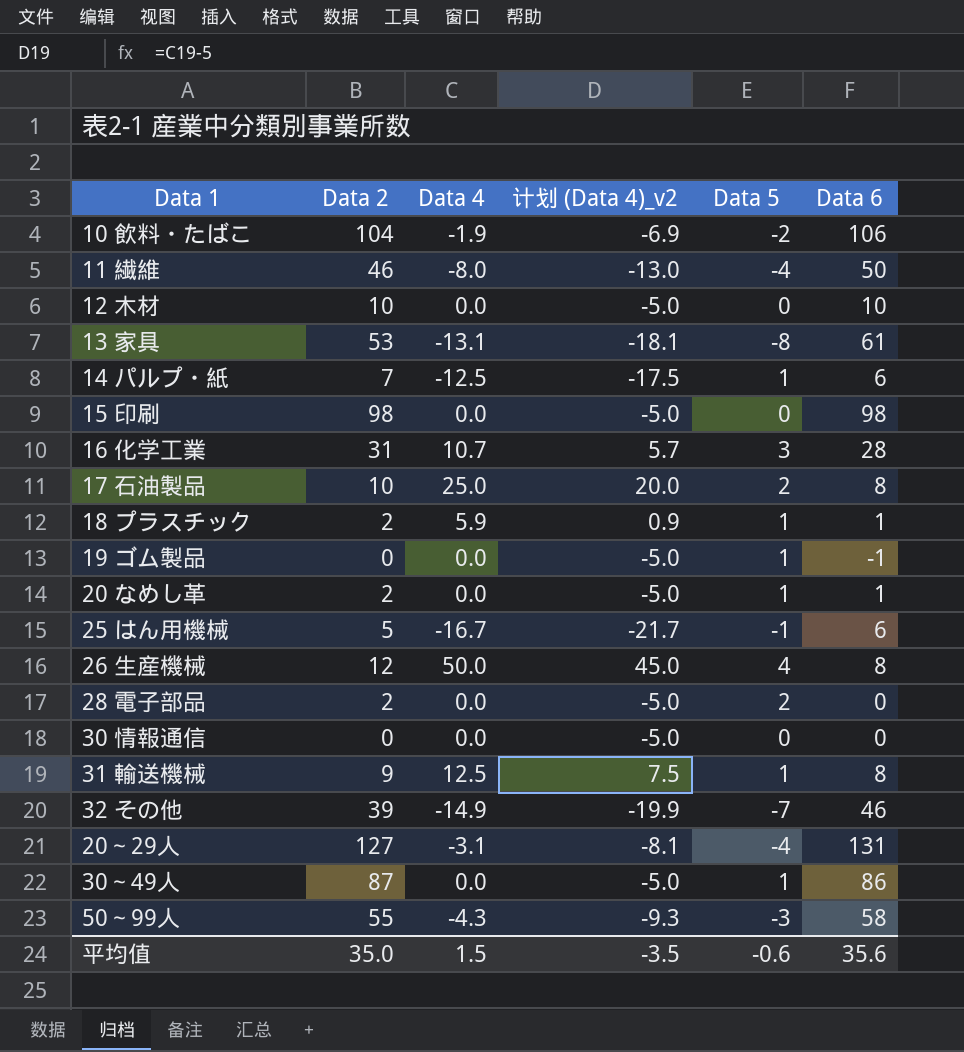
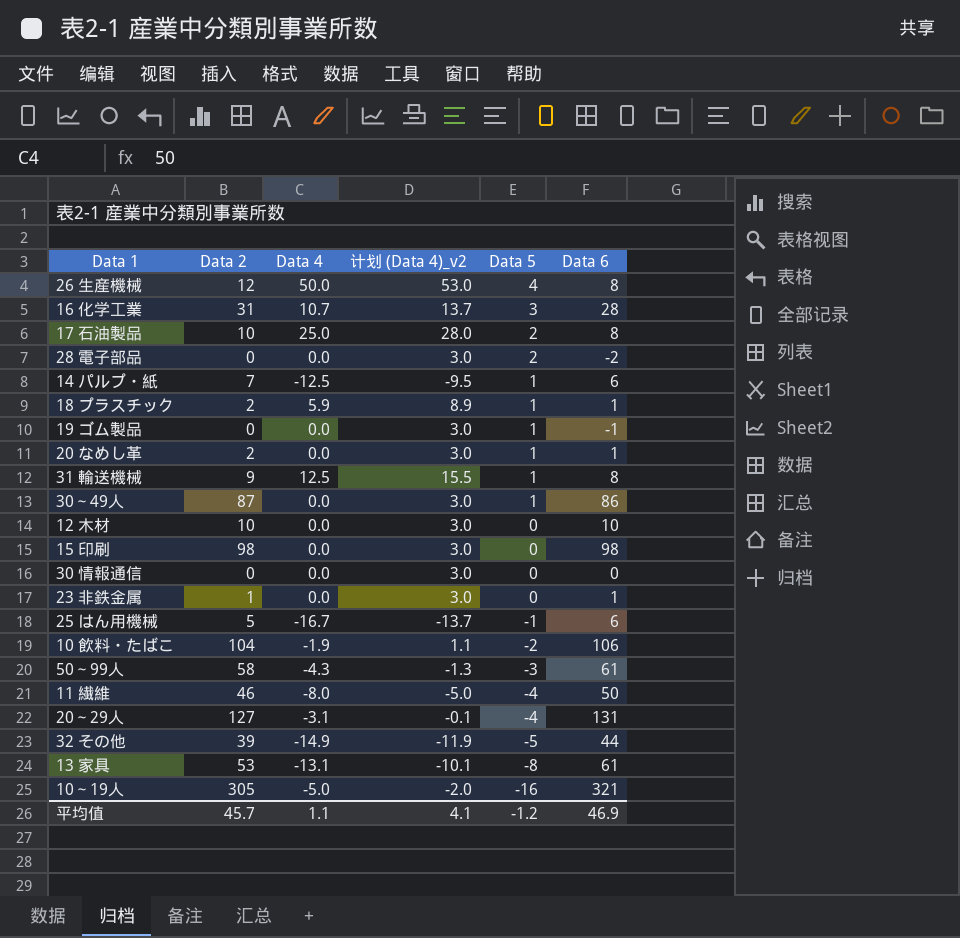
row order: none -> Data 5 descending
column 计划 (Data 4)_v2 | formula: [Data 4] - 5 -> [Data 4] + 3
28 電子部品 | Data 2: 2 -> 0
28 電子部品 | Data 6: 0 -> -2
row 23 非鉄金属: none -> 1 | 0.0 | 3.0 | 0 | 1
50～99人 | Data 2: 55 -> 58
50～99人 | Data 6: 58 -> 61
32 その他 | Data 5: -7 -> -5
32 その他 | Data 6: 46 -> 44
row 10～19人: none -> 305 | -5.0 | -2.0 | -16 | 321
平均值 | Data 2: 35.0 -> 45.7
平均值 | Data 4: 1.5 -> 1.1
平均值 | 计划 (Data 4)_v2: -3.5 -> 4.1
平均值 | Data 5: -0.6 -> -1.2
平均值 | Data 6: 35.6 -> 46.9

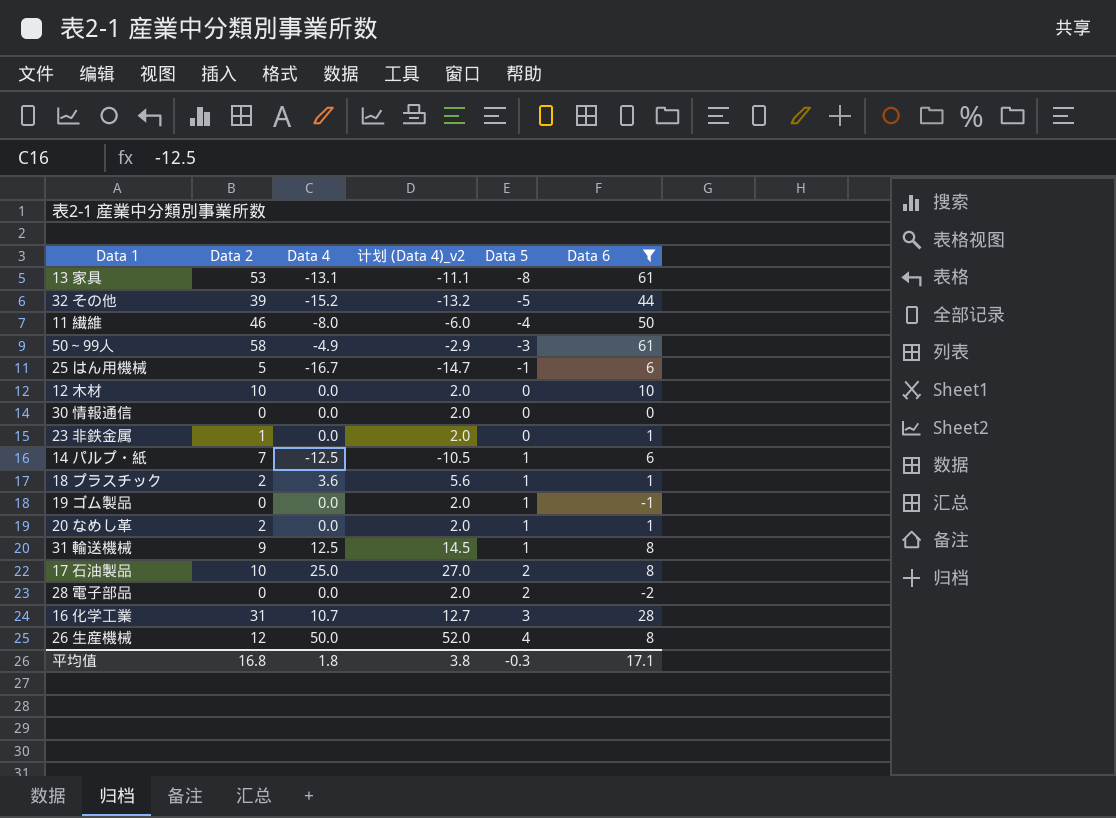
filter: none -> Data 6 <= 61
row order: Data 5 descending -> Data 5 ascending
column 计划 (Data 4)_v2 | formula: [Data 4] + 3 -> [Data 4] + 2
32 その他 | Data 4: -14.9 -> -15.2
50～99人 | Data 4: -4.3 -> -4.9
18 プラスチック | Data 4: 5.9 -> 3.6
平均值 | Data 2: 45.7 -> 16.8
平均值 | Data 4: 1.1 -> 1.8
平均值 | 计划 (Data 4)_v2: 4.1 -> 3.8
平均值 | Data 5: -1.2 -> -0.3
平均值 | Data 6: 46.9 -> 17.1

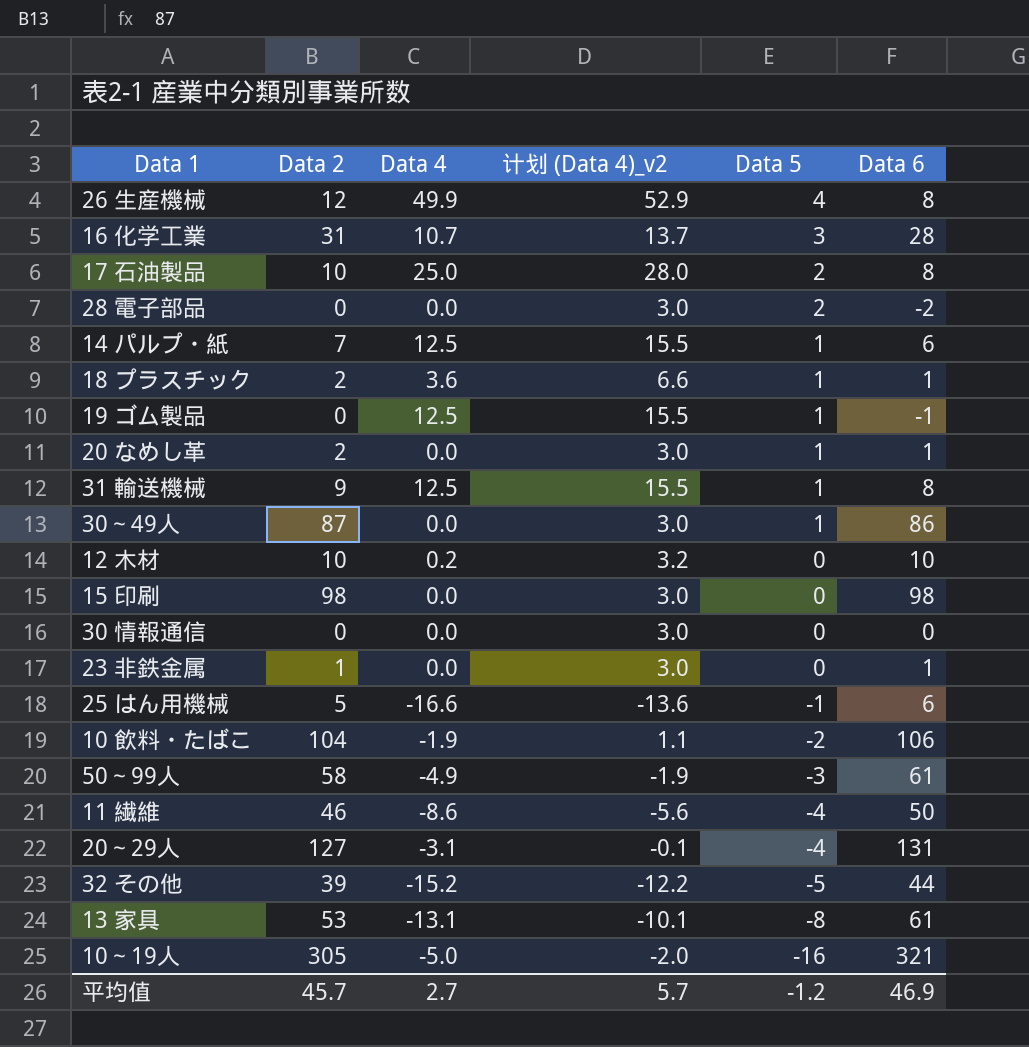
filter: Data 6 <= 61 -> none
row order: Data 5 ascending -> Data 5 descending
column 计划 (Data 4)_v2 | formula: [Data 4] + 2 -> [Data 4] + 3
26 生産機械 | Data 4: 50.0 -> 49.9
14 パルプ・紙 | Data 4: -12.5 -> 12.5
19 ゴム製品 | Data 4: 0.0 -> 12.5
12 木材 | Data 4: 0.0 -> 0.2
25 はん用機械 | Data 4: -16.7 -> -16.6
11 繊維 | Data 4: -8.0 -> -8.6
平均值 | Data 2: 16.8 -> 45.7
平均值 | Data 4: 1.8 -> 2.7
平均值 | 计划 (Data 4)_v2: 3.8 -> 5.7
平均值 | Data 5: -0.3 -> -1.2
平均值 | Data 6: 17.1 -> 46.9

